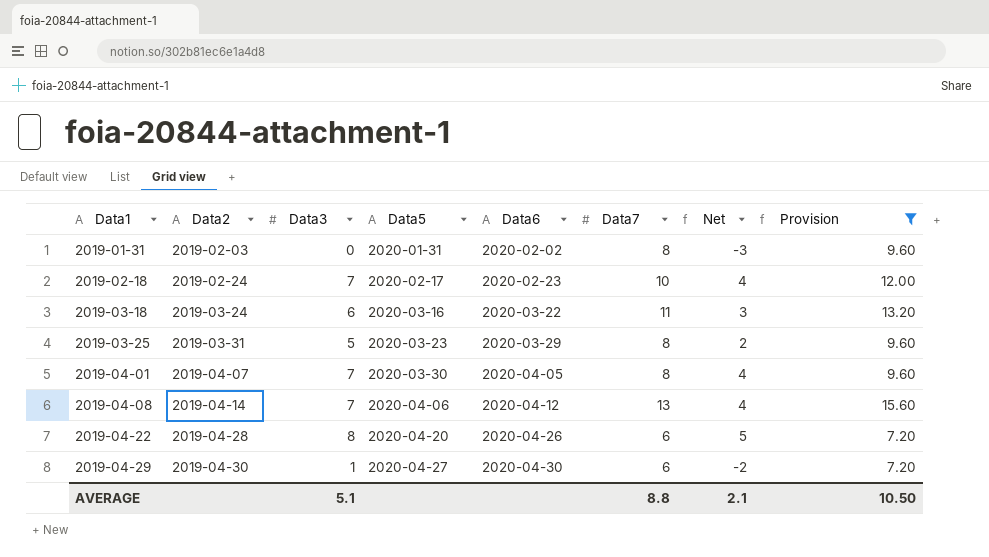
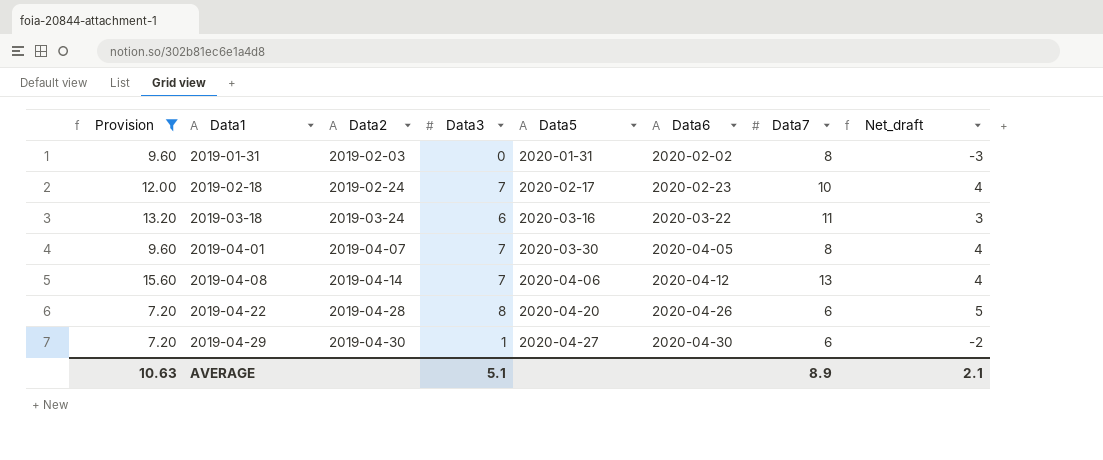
column Provision | position: 8 -> 1
column name: Net -> Net_draft
row 2019-03-25: 2019-03-31 | 5 | 2020-03-23 | 2020-03-29 | 8 | 2 | 9.60 -> none
AVERAGE | Provision: 10.50 -> 10.63
AVERAGE | Data7: 8.8 -> 8.9

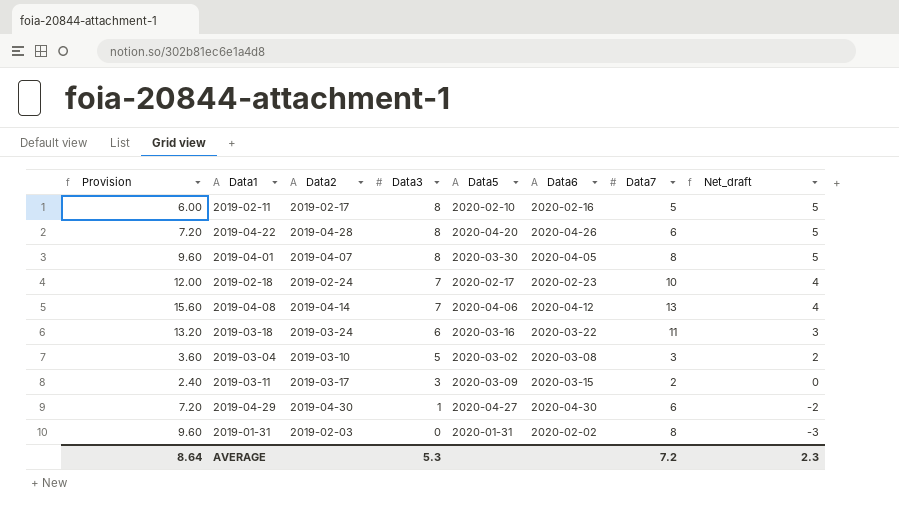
filter: Provision >= 7.20 -> none
row order: Data1 ascending -> Data3 descending
2019-04-01 | Data3: 7 -> 8
2019-04-01 | Net_draft: 4 -> 5
AVERAGE | Provision: 10.63 -> 8.64
AVERAGE | Data3: 5.1 -> 5.3
AVERAGE | Data7: 8.9 -> 7.2
AVERAGE | Net_draft: 2.1 -> 2.3

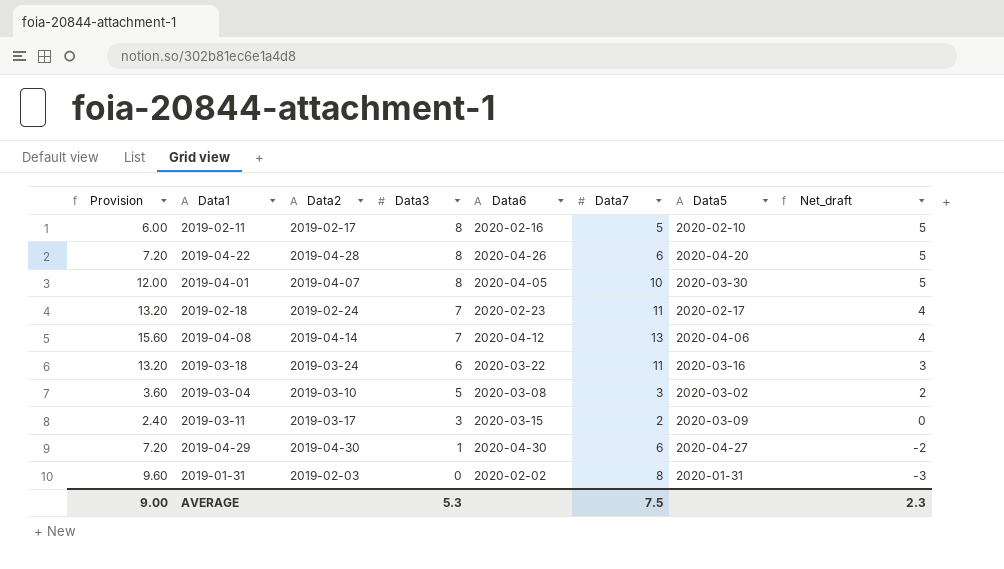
column Data5 | position: 5 -> 7
2019-04-01 | Provision: 9.60 -> 12.00
2019-04-01 | Data7: 8 -> 10
2019-02-18 | Provision: 12.00 -> 13.20
2019-02-18 | Data7: 10 -> 11
AVERAGE | Provision: 8.64 -> 9.00
AVERAGE | Data7: 7.2 -> 7.5

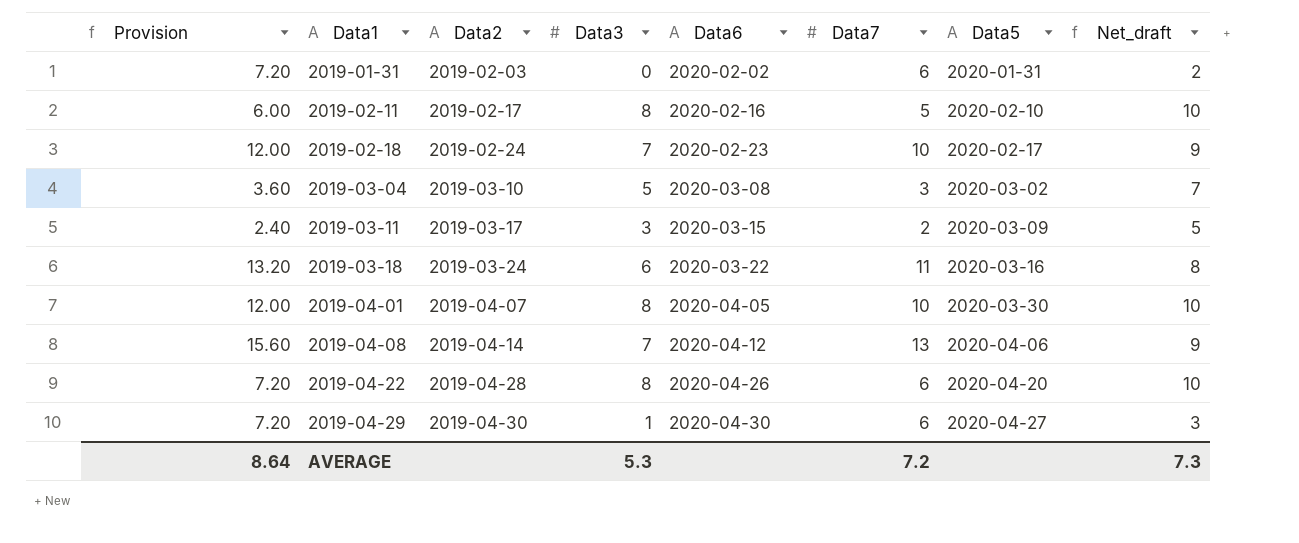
row order: Data3 descending -> Data1 ascending
column Net_draft | formula: [Data3] - 3 -> [Data3] + 2
2019-01-31 | Provision: 9.60 -> 7.20
2019-01-31 | Data7: 8 -> 6
2019-02-18 | Provision: 13.20 -> 12.00
2019-02-18 | Data7: 11 -> 10
AVERAGE | Provision: 9.00 -> 8.64
AVERAGE | Data7: 7.5 -> 7.2
AVERAGE | Net_draft: 2.3 -> 7.3

